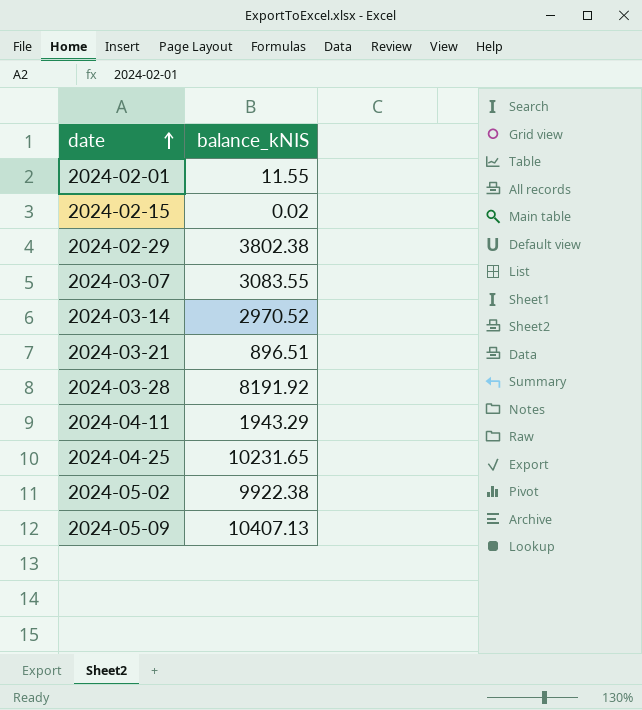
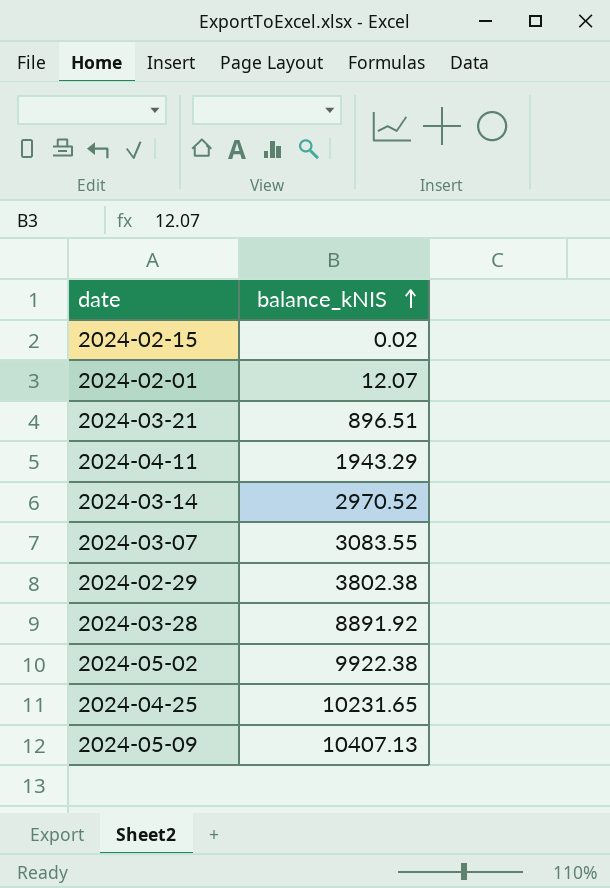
row order: date ascending -> balance_kNIS ascending
2024-02-01 | balance_kNIS: 11.55 -> 12.07
2024-03-28 | balance_kNIS: 8191.92 -> 8891.92

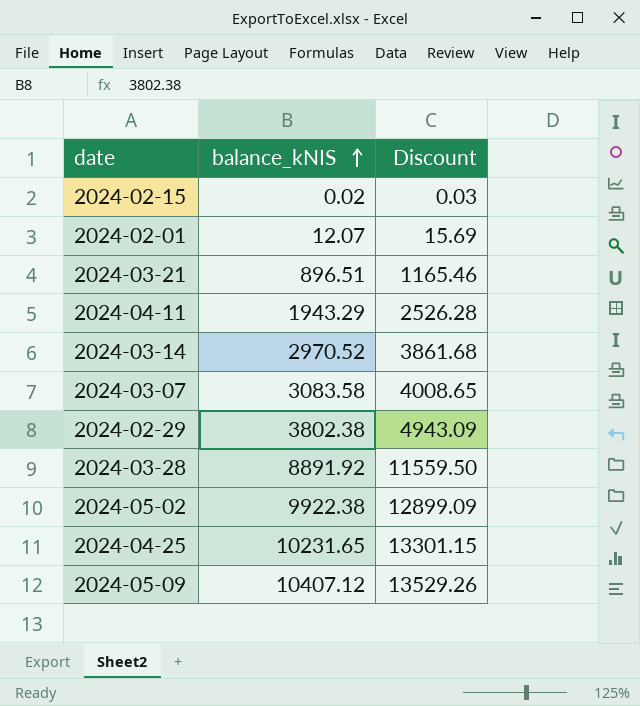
column Discount | formula: none -> [balance_kNIS] * 1.3
2024-03-07 | balance_kNIS: 3083.55 -> 3083.58
2024-05-09 | balance_kNIS: 10407.13 -> 10407.12

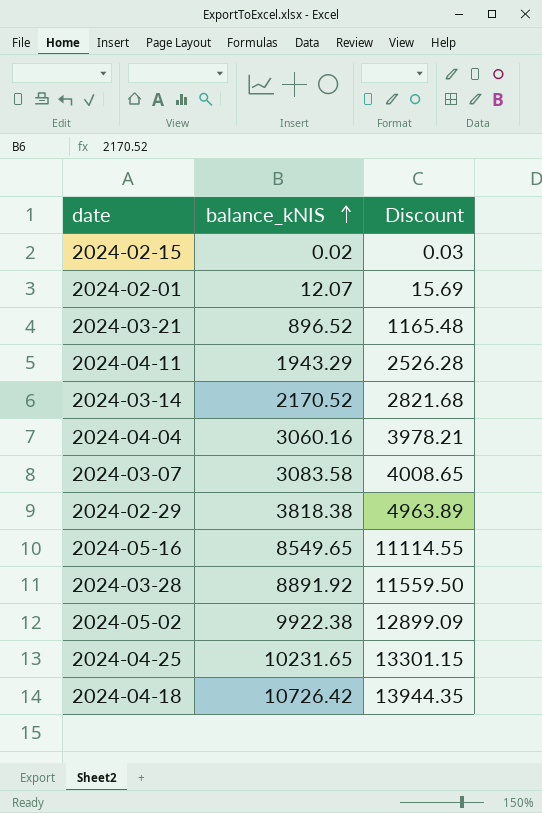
row 2024-05-09: 10407.12 | 13529.26 -> none
2024-03-21 | balance_kNIS: 896.51 -> 896.52
2024-03-21 | Discount: 1165.46 -> 1165.48
2024-03-14 | balance_kNIS: 2970.52 -> 2170.52
2024-03-14 | Discount: 3861.68 -> 2821.68
row 2024-04-04: none -> 3060.16 | 3978.21
2024-02-29 | balance_kNIS: 3802.38 -> 3818.38
2024-02-29 | Discount: 4943.09 -> 4963.89
row 2024-05-16: none -> 8549.65 | 11114.55
row 2024-04-18: none -> 10726.42 | 13944.35

